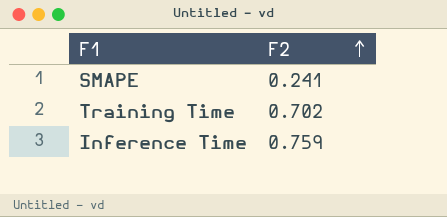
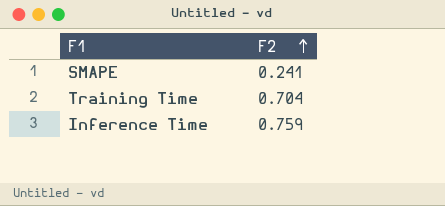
Training Time | F2: 0.702 -> 0.704

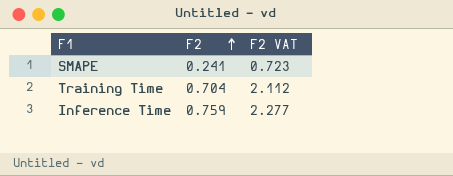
column F2 VAT | formula: none -> [F2] * 3

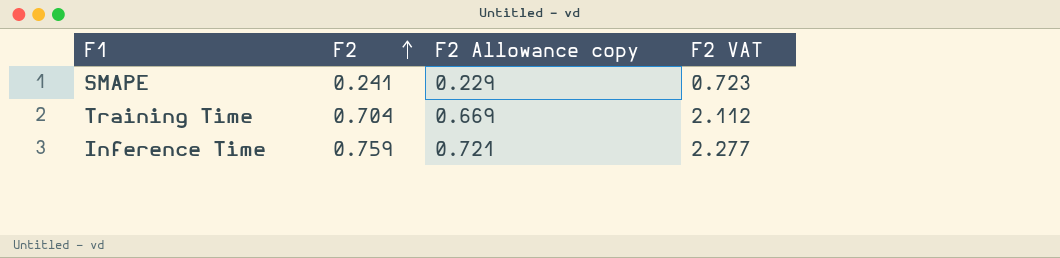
column F2 Allowance copy | formula: none -> [F2] * 0.95

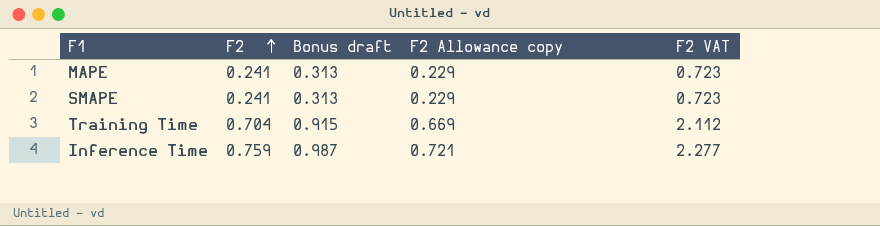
column Bonus draft | formula: none -> [F2] * 1.3
row MAPE: none -> 0.241 | 0.313 | 0.229 | 0.723

